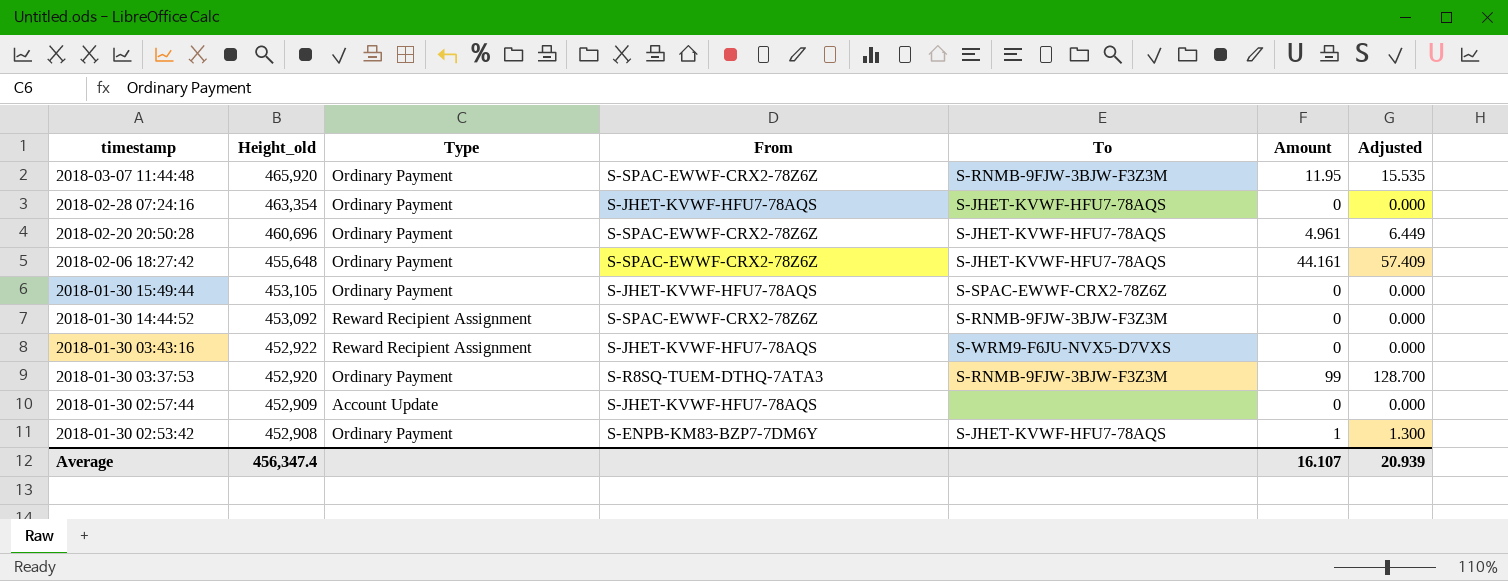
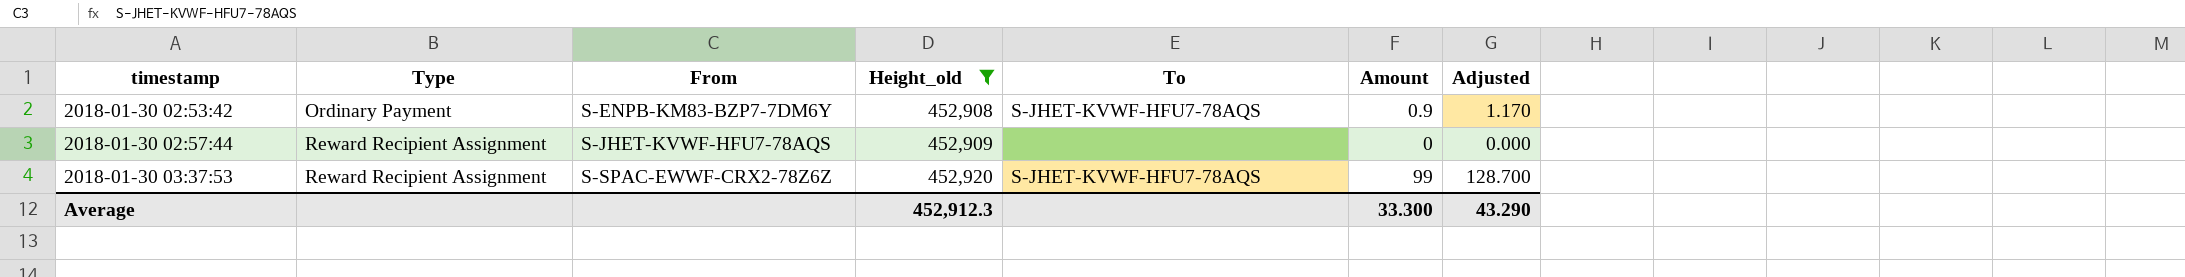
filter: none -> Height_old <= 452,920
row order: timestamp descending -> timestamp ascending
column Height_old | position: 2 -> 4
2018-01-30 02:53:42 | Amount: 1 -> 0.9
2018-01-30 02:53:42 | Adjusted: 1.300 -> 1.170
2018-01-30 02:57:44 | Type: Account Update -> Reward Recipient Assignment
2018-01-30 03:37:53 | Type: Ordinary Payment -> Reward Recipient Assignment
2018-01-30 03:37:53 | From: S-R8SQ-TUEM-DTHQ-7ATA3 -> S-SPAC-EWWF-CRX2-78Z6Z
2018-01-30 03:37:53 | To: S-RNMB-9FJW-3BJW-F3Z3M -> S-JHET-KVWF-HFU7-78AQS
Average | Height_old: 456,347.4 -> 452,912.3
Average | Amount: 16.107 -> 33.300
Average | Adjusted: 20.939 -> 43.290

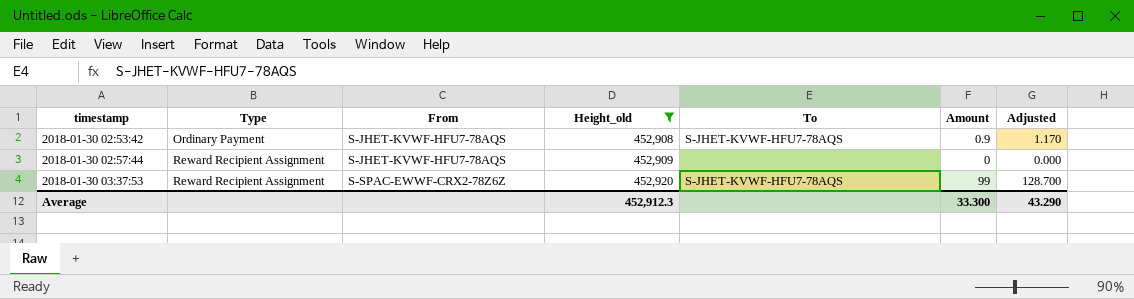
2018-01-30 02:53:42 | From: S-ENPB-KM83-BZP7-7DM6Y -> S-JHET-KVWF-HFU7-78AQS

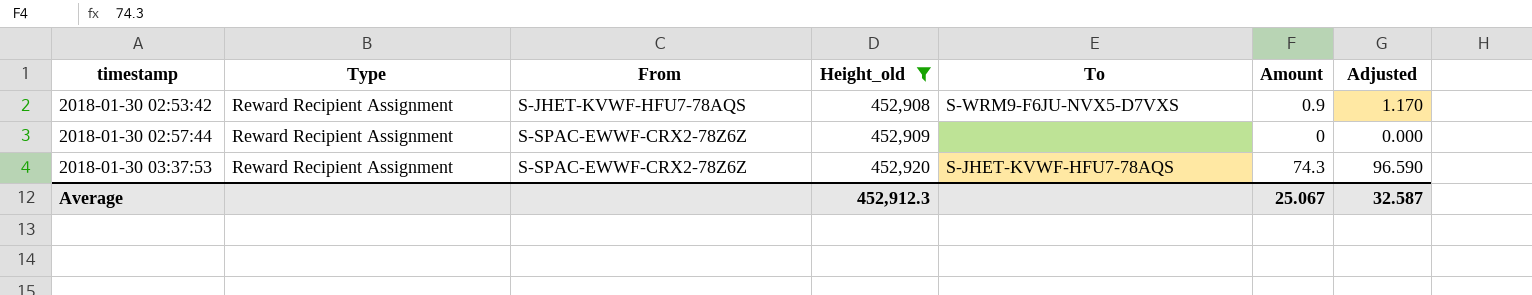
2018-01-30 02:53:42 | Type: Ordinary Payment -> Reward Recipient Assignment
2018-01-30 02:53:42 | To: S-JHET-KVWF-HFU7-78AQS -> S-WRM9-F6JU-NVX5-D7VXS
2018-01-30 02:57:44 | From: S-JHET-KVWF-HFU7-78AQS -> S-SPAC-EWWF-CRX2-78Z6Z
2018-01-30 03:37:53 | Amount: 99 -> 74.3
2018-01-30 03:37:53 | Adjusted: 128.700 -> 96.590
Average | Amount: 33.300 -> 25.067
Average | Adjusted: 43.290 -> 32.587

